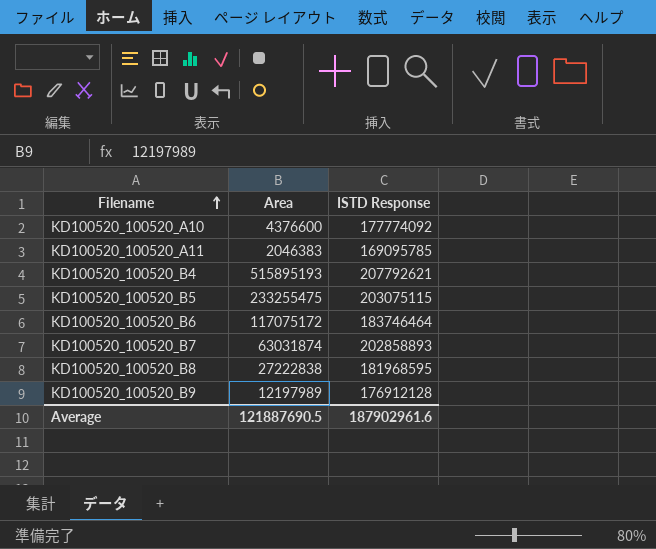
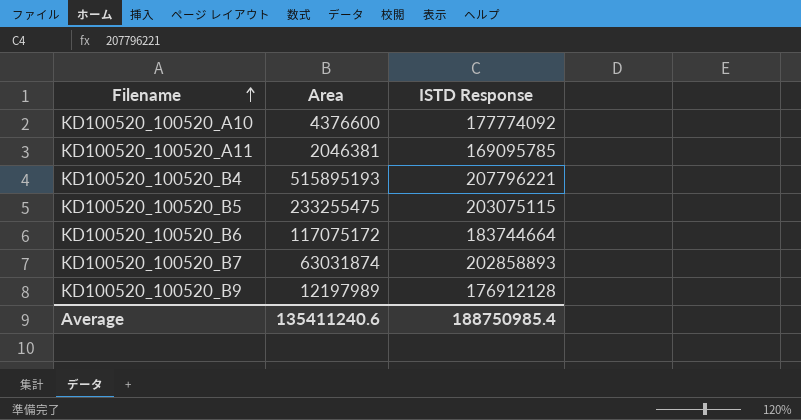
row KD100520_100520_B8: 27222838 | 181968595 -> none
KD100520_100520_A11 | Area: 2046383 -> 2046381
KD100520_100520_B4 | ISTD Response: 207792621 -> 207796221
KD100520_100520_B6 | ISTD Response: 183746464 -> 183744664
Average | Area: 121887690.5 -> 135411240.6
Average | ISTD Response: 187902961.6 -> 188750985.4

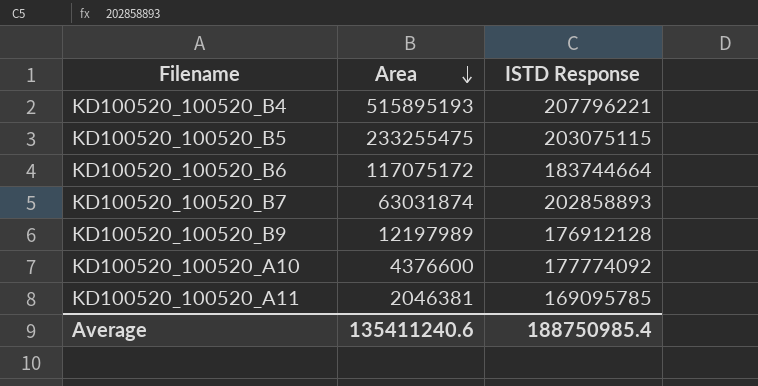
row order: Filename ascending -> Area descending

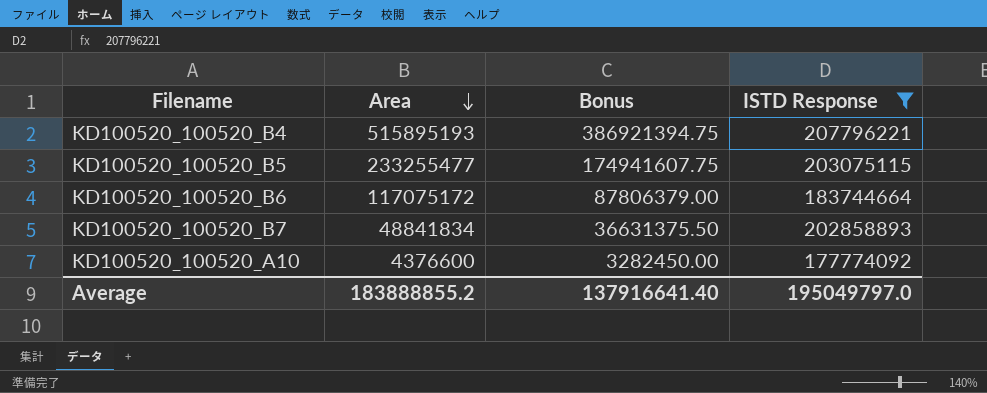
filter: none -> ISTD Response >= 177774092
column Bonus | formula: none -> [Area] * 0.75
KD100520_100520_B5 | Area: 233255475 -> 233255477
KD100520_100520_B7 | Area: 63031874 -> 48841834
Average | Area: 135411240.6 -> 183888855.2
Average | ISTD Response: 188750985.4 -> 195049797.0

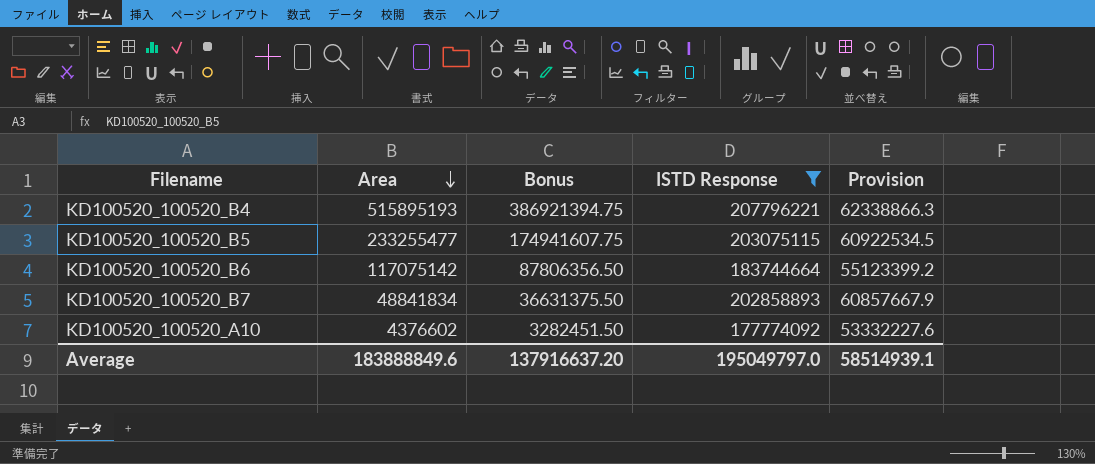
column Provision | formula: none -> [ISTD Response] * 0.3
KD100520_100520_B6 | Area: 117075172 -> 117075142
KD100520_100520_B6 | Bonus: 87806379.00 -> 87806356.50
KD100520_100520_A10 | Area: 4376600 -> 4376602
KD100520_100520_A10 | Bonus: 3282450.00 -> 3282451.50
Average | Area: 183888855.2 -> 183888849.6
Average | Bonus: 137916641.40 -> 137916637.20

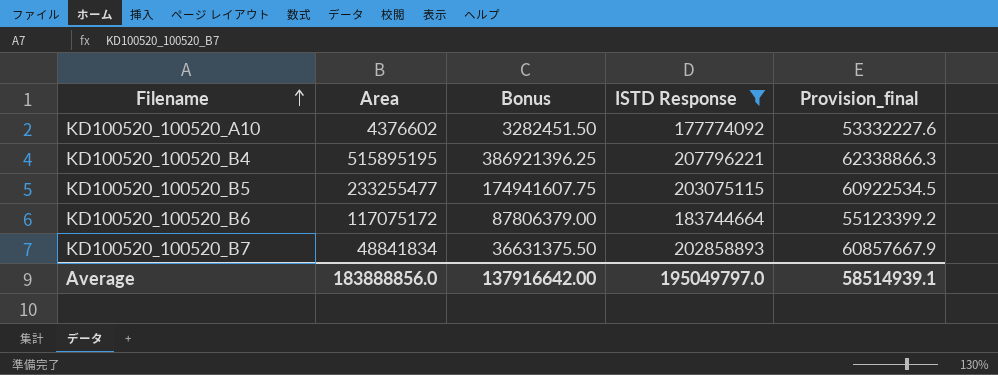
row order: Area descending -> Filename ascending
column name: Provision -> Provision_final
KD100520_100520_B4 | Area: 515895193 -> 515895195
KD100520_100520_B4 | Bonus: 386921394.75 -> 386921396.25
KD100520_100520_B6 | Area: 117075142 -> 117075172
KD100520_100520_B6 | Bonus: 87806356.50 -> 87806379.00
Average | Area: 183888849.6 -> 183888856.0
Average | Bonus: 137916637.20 -> 137916642.00

